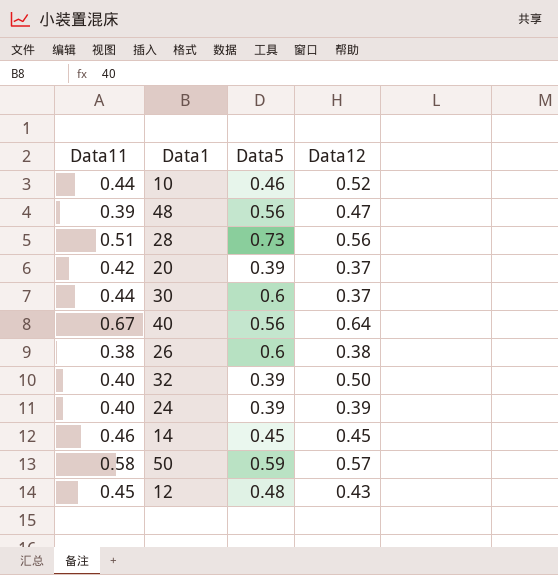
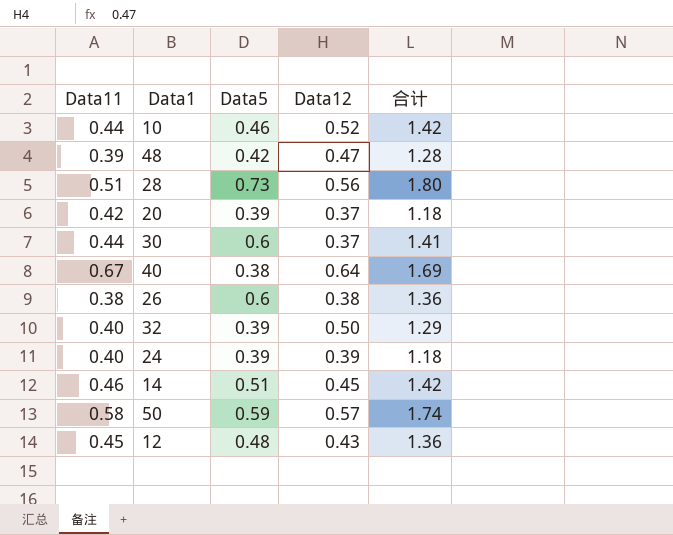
column 合计 | formula: none -> [Data11] + [Data5] + [Data12]
48 | Data5: 0.56 -> 0.42
40 | Data5: 0.56 -> 0.38
14 | Data5: 0.45 -> 0.51

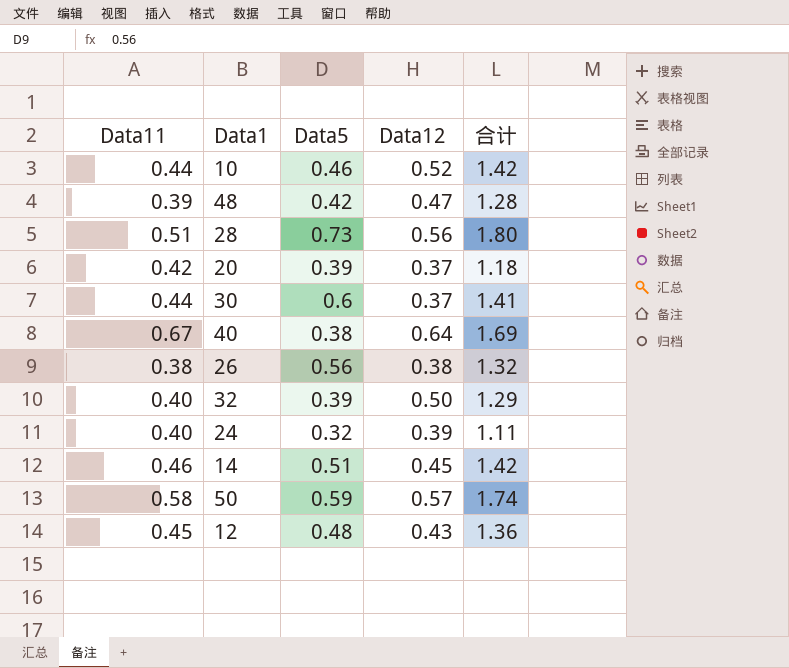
26 | Data5: 0.6 -> 0.56
26 | 合计: 1.36 -> 1.32
24 | Data5: 0.39 -> 0.32
24 | 合计: 1.18 -> 1.11

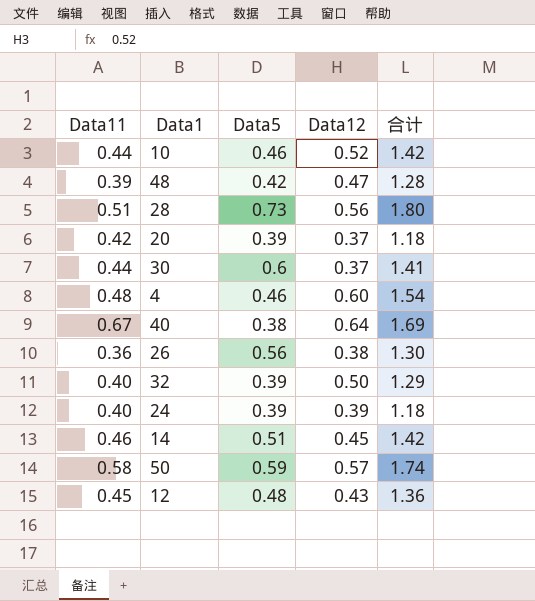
row 4: none -> 0.48 | 0.46 | 0.60 | 1.54
26 | Data11: 0.38 -> 0.36
26 | 合计: 1.32 -> 1.30
24 | Data5: 0.32 -> 0.39
24 | 合计: 1.11 -> 1.18

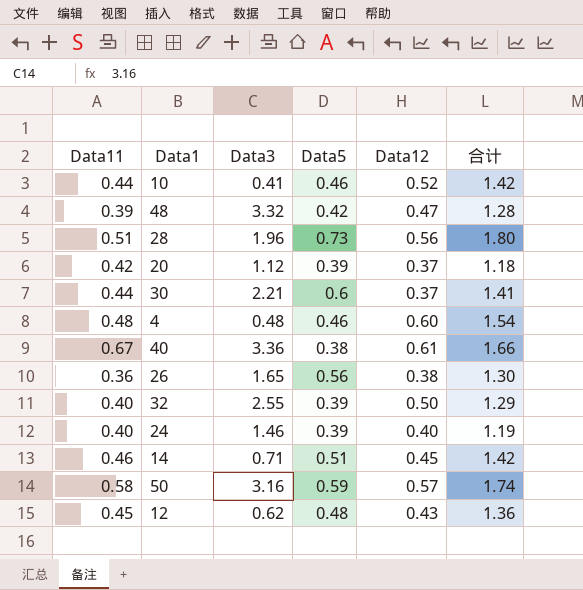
column Data3 | position: none -> 3
40 | Data12: 0.64 -> 0.61
40 | 合计: 1.69 -> 1.66
24 | Data12: 0.39 -> 0.40
24 | 合计: 1.18 -> 1.19

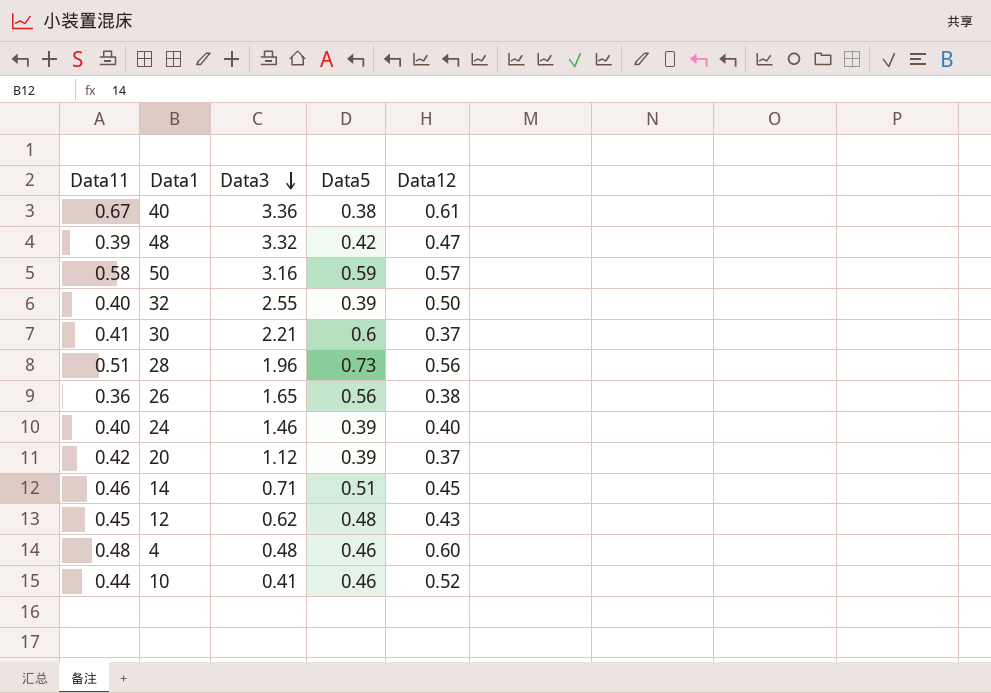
row order: none -> Data3 descending
column 合计 | formula: [Data11] + [Data5] + [Data12] -> none
30 | Data11: 0.44 -> 0.41

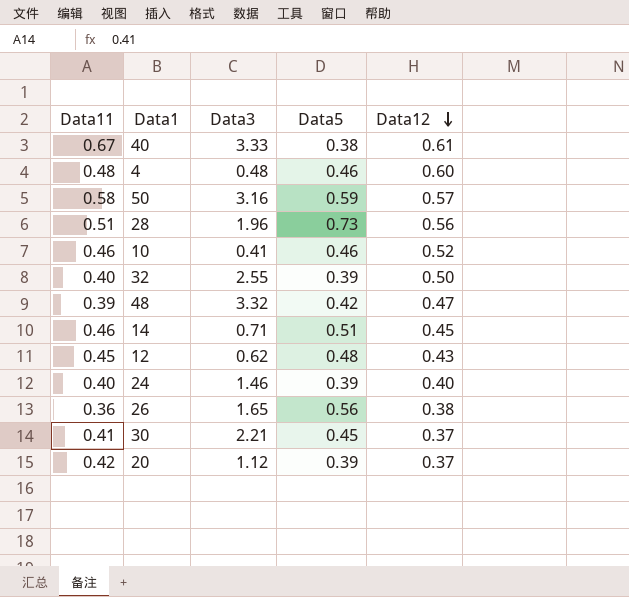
row order: Data3 descending -> Data12 descending
40 | Data3: 3.36 -> 3.33
10 | Data11: 0.44 -> 0.46
30 | Data5: 0.6 -> 0.45

